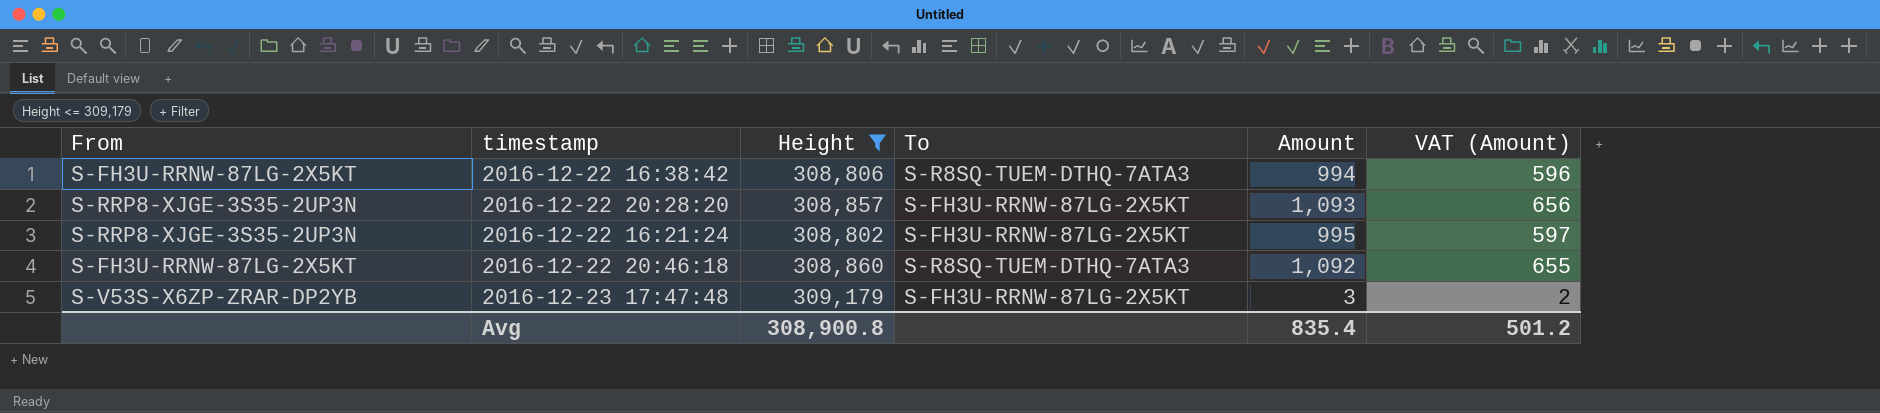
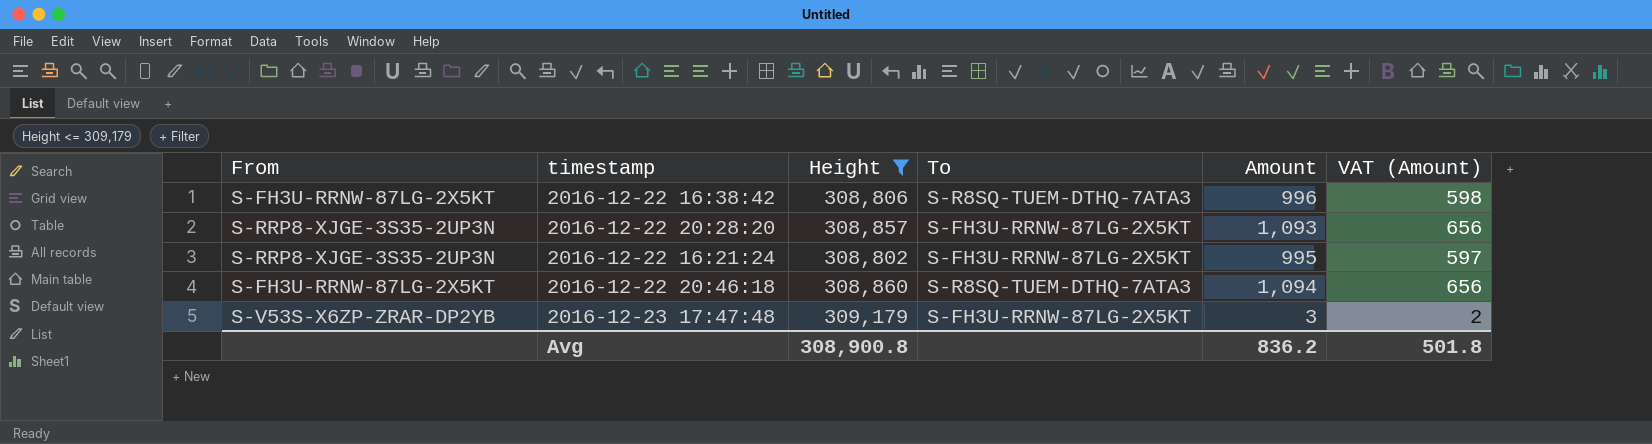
2016-12-22 16:38:42 | Amount: 994 -> 996
2016-12-22 16:38:42 | VAT (Amount): 596 -> 598
2016-12-22 20:46:18 | Amount: 1,092 -> 1,094
2016-12-22 20:46:18 | VAT (Amount): 655 -> 656
Avg | Amount: 835.4 -> 836.2
Avg | VAT (Amount): 501.2 -> 501.8

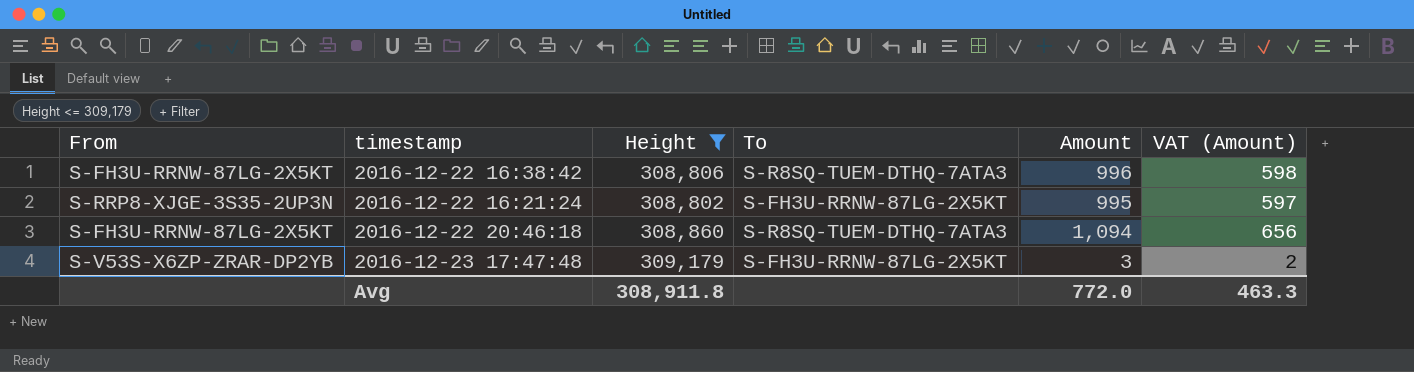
row 2016-12-22 20:28:20: S-RRP8-XJGE-3S35-2UP3N | 308,857 | S-FH3U-RRNW-87LG-2X5KT | 1,093 | 656 -> none
Avg | Height: 308,900.8 -> 308,911.8
Avg | Amount: 836.2 -> 772.0
Avg | VAT (Amount): 501.8 -> 463.3

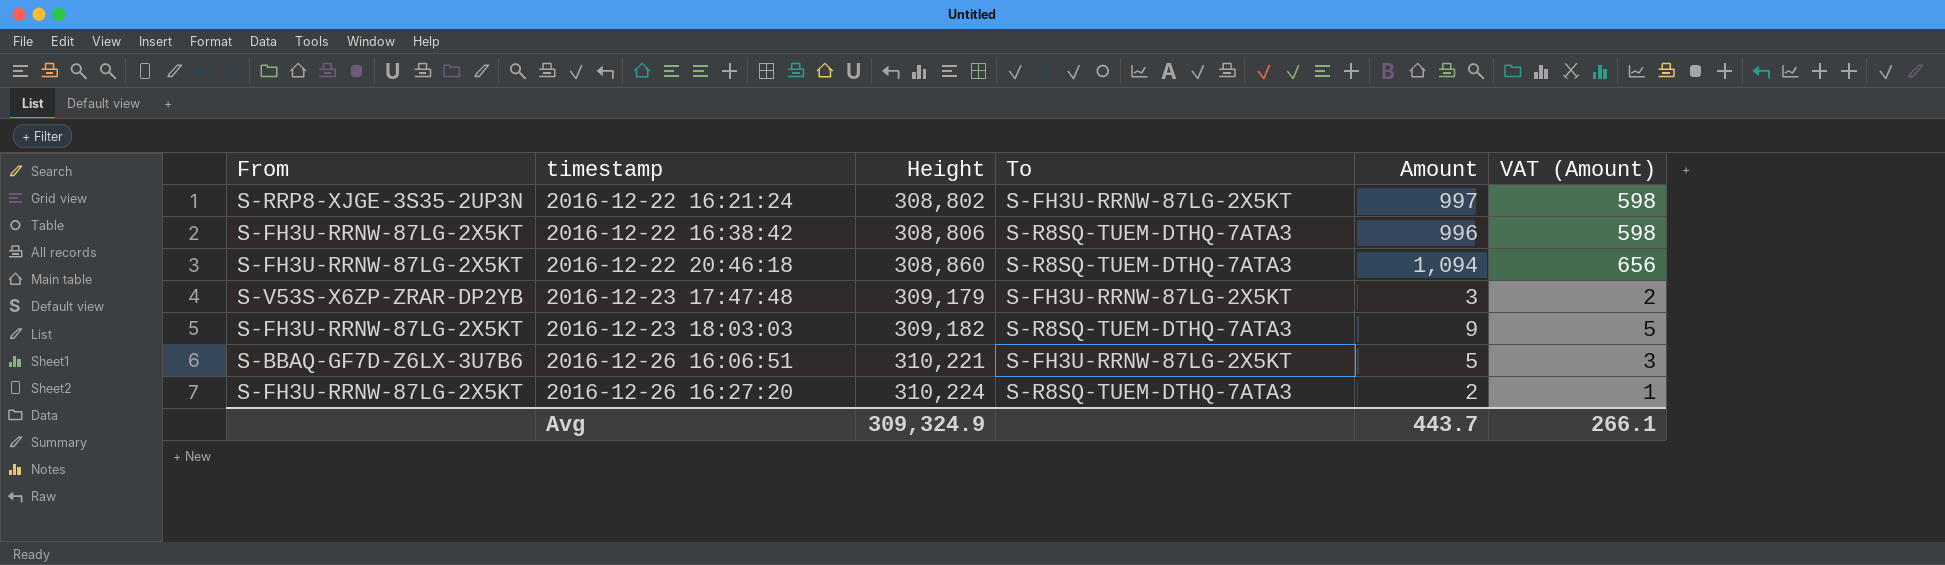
filter: Height <= 309,179 -> none
row order: none -> timestamp ascending
2016-12-22 16:21:24 | Amount: 995 -> 997
2016-12-22 16:21:24 | VAT (Amount): 597 -> 598
Avg | Height: 308,911.8 -> 309,324.9
Avg | Amount: 772.0 -> 443.7
Avg | VAT (Amount): 463.3 -> 266.1

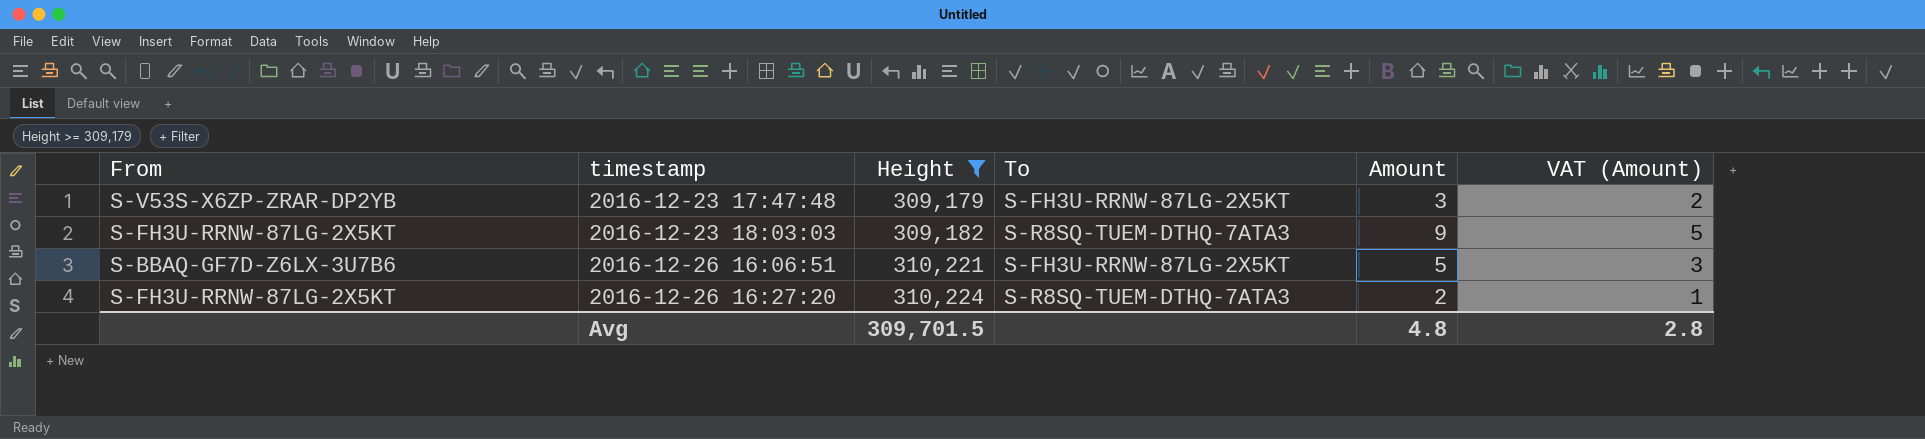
filter: none -> Height >= 309,179
Avg | Height: 309,324.9 -> 309,701.5
Avg | Amount: 443.7 -> 4.8
Avg | VAT (Amount): 266.1 -> 2.8

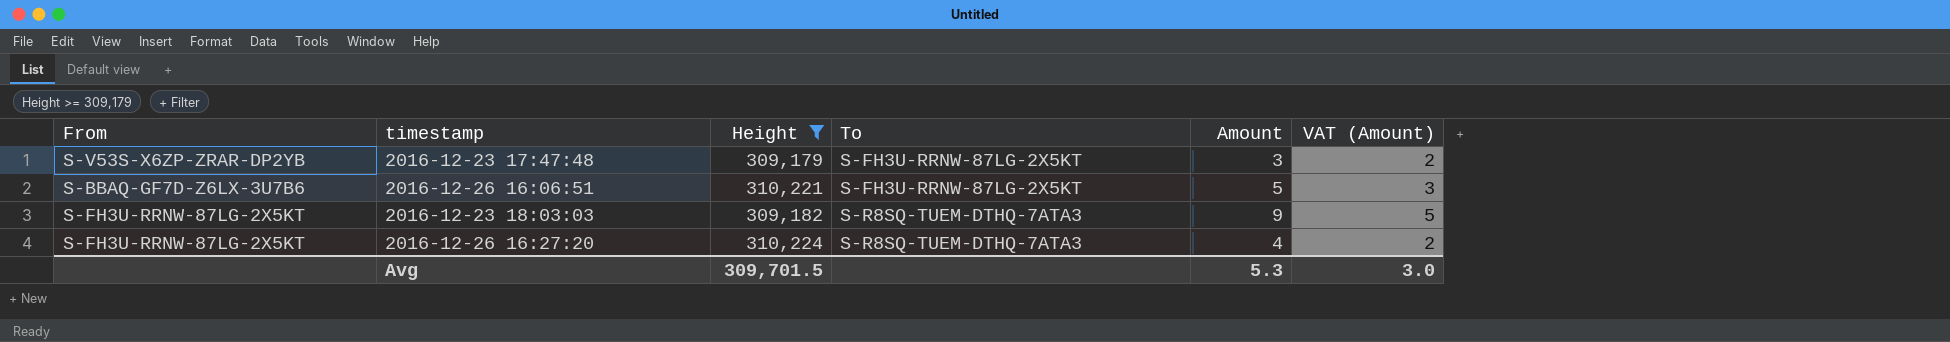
row order: timestamp ascending -> To ascending
2016-12-26 16:27:20 | Amount: 2 -> 4
2016-12-26 16:27:20 | VAT (Amount): 1 -> 2
Avg | Amount: 4.8 -> 5.3
Avg | VAT (Amount): 2.8 -> 3.0

